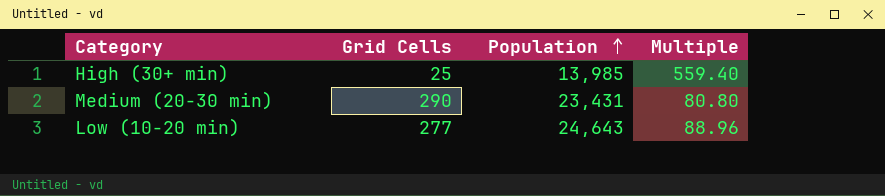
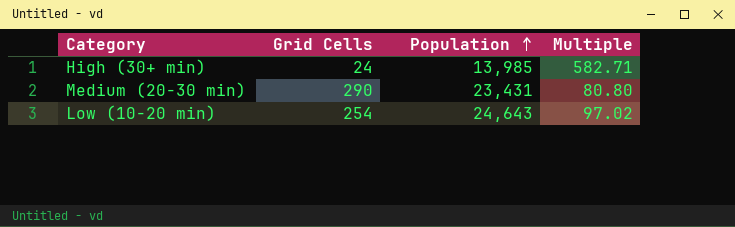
High (30+ min) | Grid Cells: 25 -> 24
High (30+ min) | Multiple: 559.40 -> 582.71
Low (10-20 min) | Grid Cells: 277 -> 254
Low (10-20 min) | Multiple: 88.96 -> 97.02

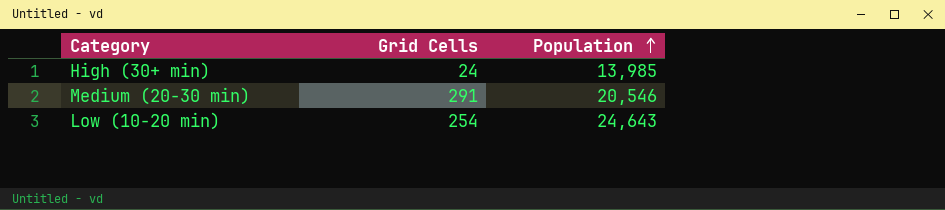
column Multiple | formula: [Population] / [Grid Cells] -> none
Medium (20-30 min) | Grid Cells: 290 -> 291
Medium (20-30 min) | Population: 23,431 -> 20,546

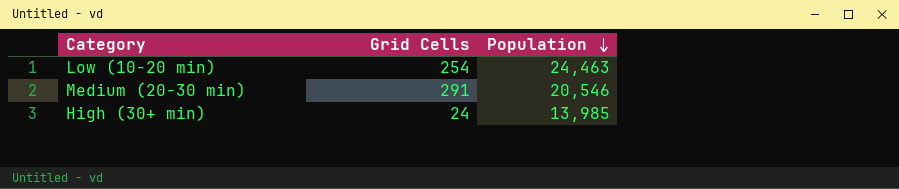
row order: Population ascending -> Population descending
Low (10-20 min) | Population: 24,643 -> 24,463

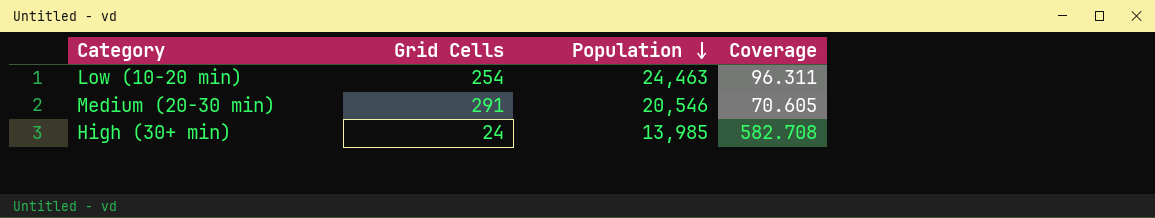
column Coverage | formula: none -> [Population] / [Grid Cells]

